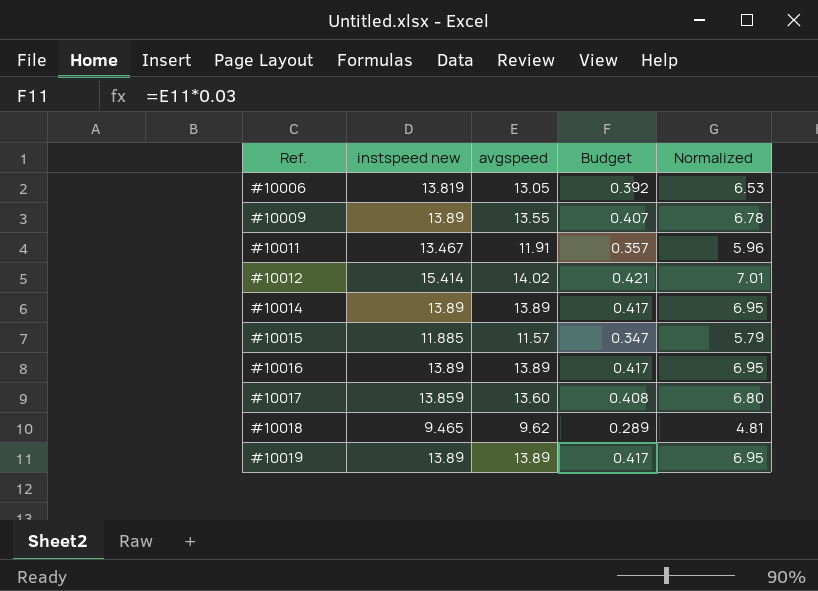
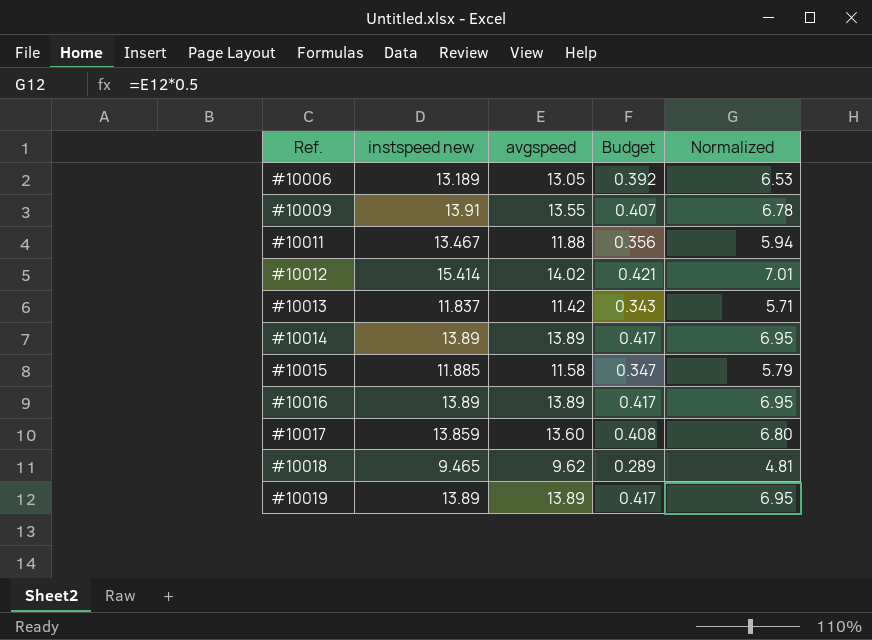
#10006 | instspeed new: 13.819 -> 13.189
#10009 | instspeed new: 13.89 -> 13.91
#10011 | avgspeed: 11.91 -> 11.88
#10011 | Budget: 0.357 -> 0.356
#10011 | Normalized: 5.96 -> 5.94
row #10013: none -> 11.837 | 11.42 | 0.343 | 5.71
#10015 | avgspeed: 11.57 -> 11.58

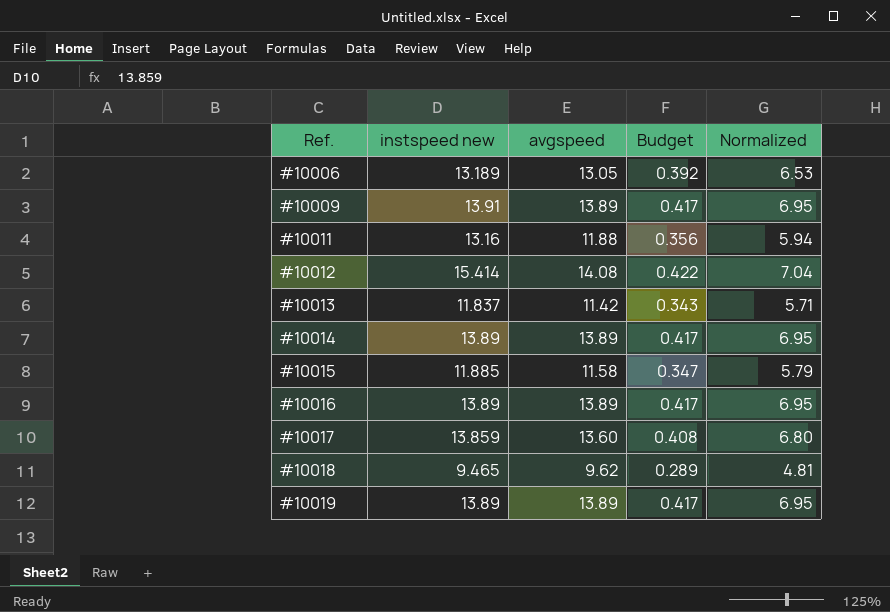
#10009 | avgspeed: 13.55 -> 13.89
#10009 | Budget: 0.407 -> 0.417
#10009 | Normalized: 6.78 -> 6.95
#10011 | instspeed new: 13.467 -> 13.16
#10012 | avgspeed: 14.02 -> 14.08
#10012 | Budget: 0.421 -> 0.422
#10012 | Normalized: 7.01 -> 7.04

